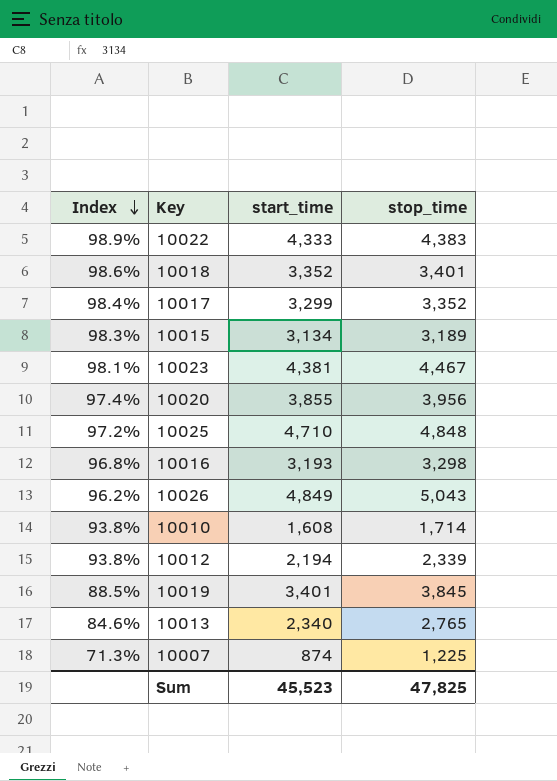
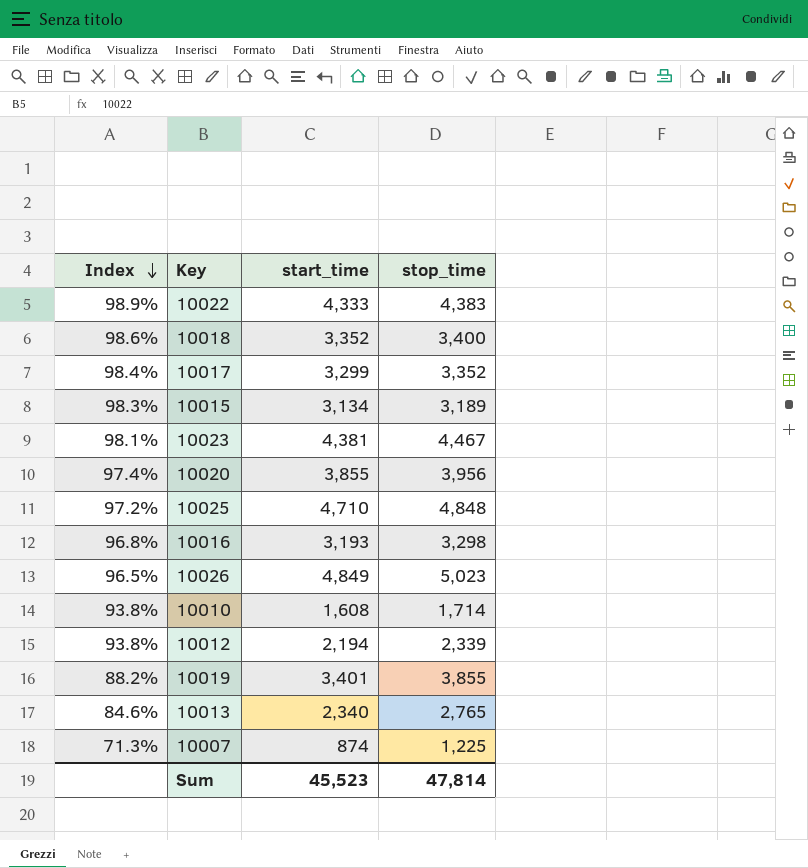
10018 | stop_time: 3,401 -> 3,400
10026 | Index: 96.2% -> 96.5%
10026 | stop_time: 5,043 -> 5,023
10019 | Index: 88.5% -> 88.2%
10019 | stop_time: 3,845 -> 3,855
Sum | stop_time: 47,825 -> 47,814

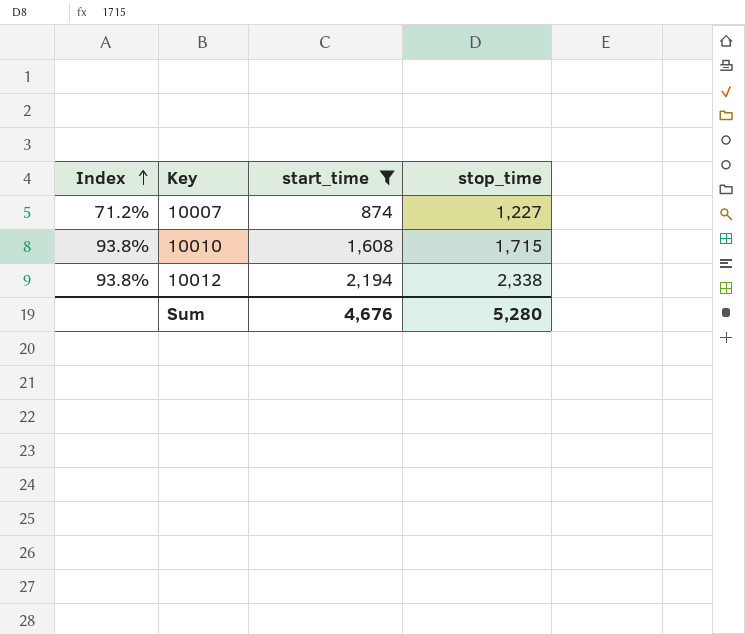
filter: none -> start_time <= 2,194
row order: Index descending -> Index ascending
10007 | Index: 71.3% -> 71.2%
10007 | stop_time: 1,225 -> 1,227
10010 | stop_time: 1,714 -> 1,715
10012 | stop_time: 2,339 -> 2,338
Sum | start_time: 45,523 -> 4,676
Sum | stop_time: 47,814 -> 5,280

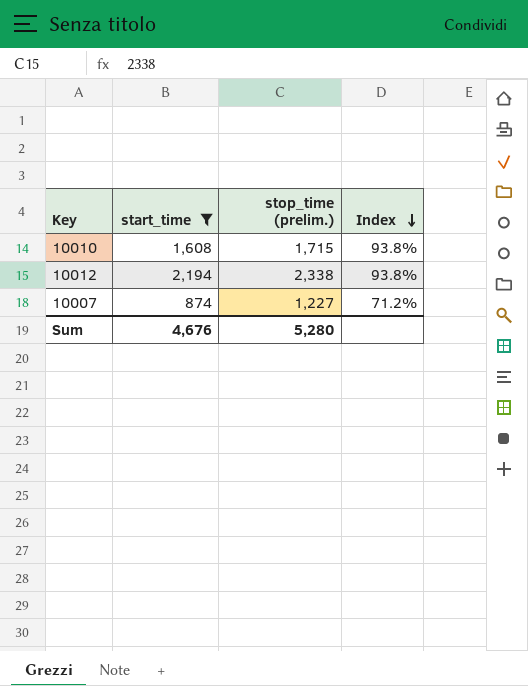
row order: Index ascending -> Index descending
column name: stop_time -> stop_time (prelim.)
column Index | position: 1 -> 4

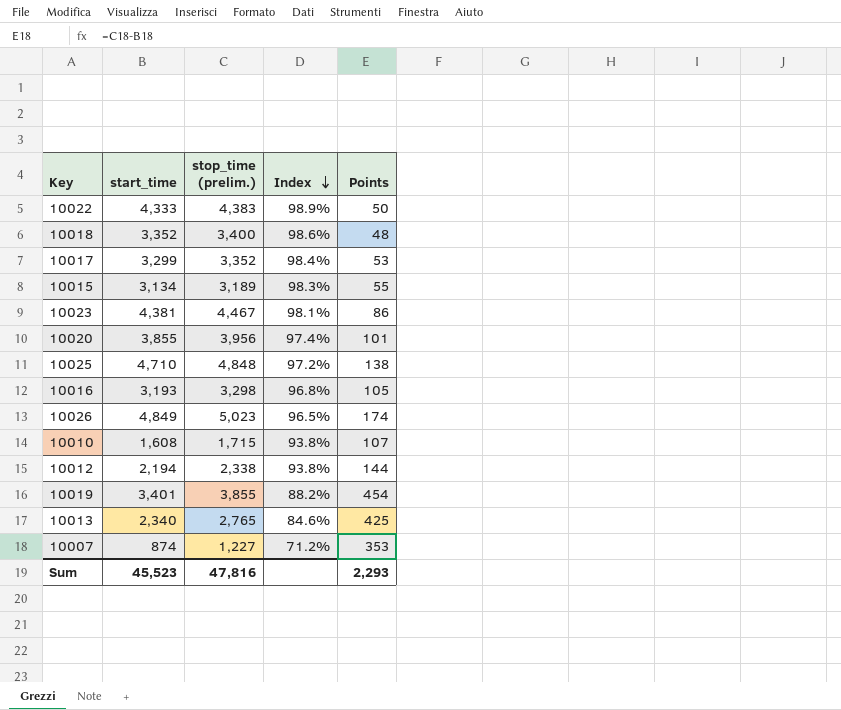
filter: start_time <= 2,194 -> none
column Points | formula: none -> [stop_time (prelim.)] - [start_time]
Sum | start_time: 4,676 -> 45,523
Sum | stop_time (prelim.): 5,280 -> 47,816

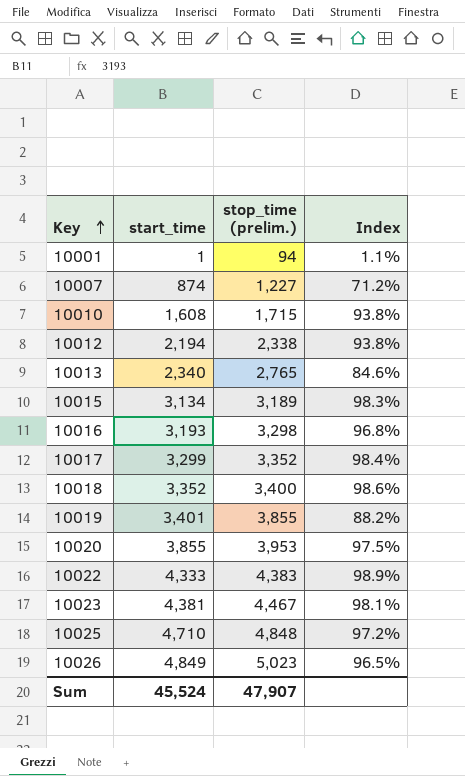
row order: Index descending -> Key ascending
column Points | formula: [stop_time (prelim.)] - [start_time] -> none
row 10001: none -> 1 | 94 | 1.1%
10020 | stop_time (prelim.): 3,956 -> 3,953
10020 | Index: 97.4% -> 97.5%
Sum | start_time: 45,523 -> 45,524
Sum | stop_time (prelim.): 47,816 -> 47,907

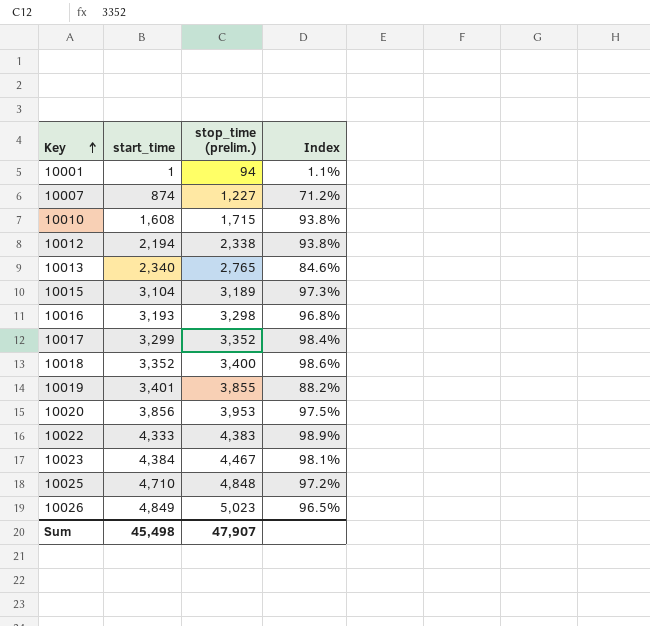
10015 | start_time: 3,134 -> 3,104
10015 | Index: 98.3% -> 97.3%
10020 | start_time: 3,855 -> 3,856
10023 | start_time: 4,381 -> 4,384
Sum | start_time: 45,524 -> 45,498

